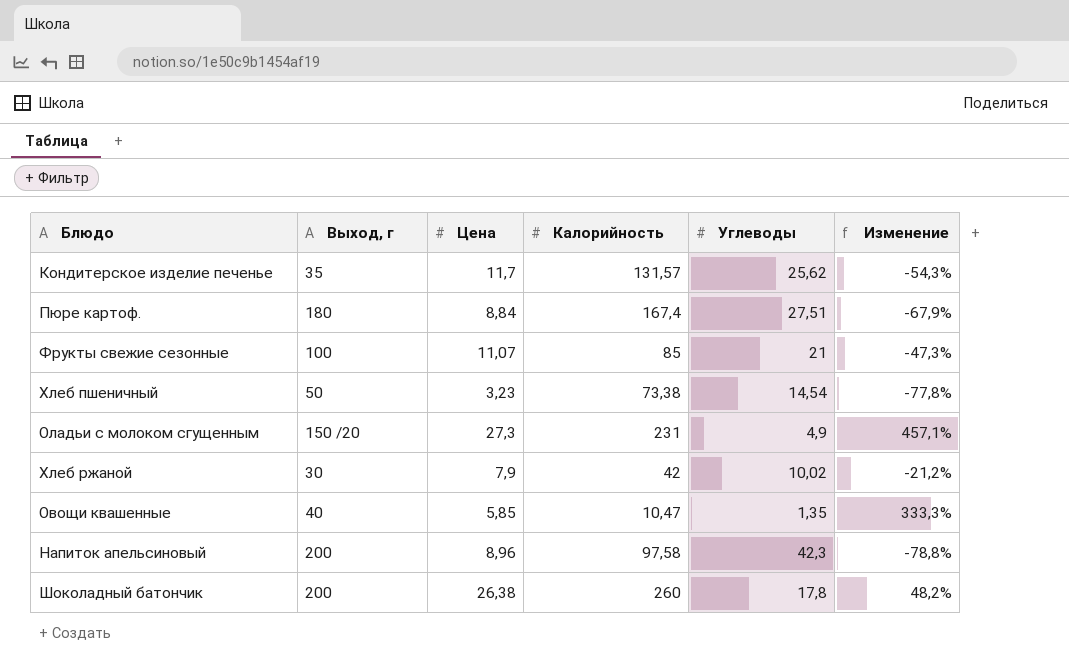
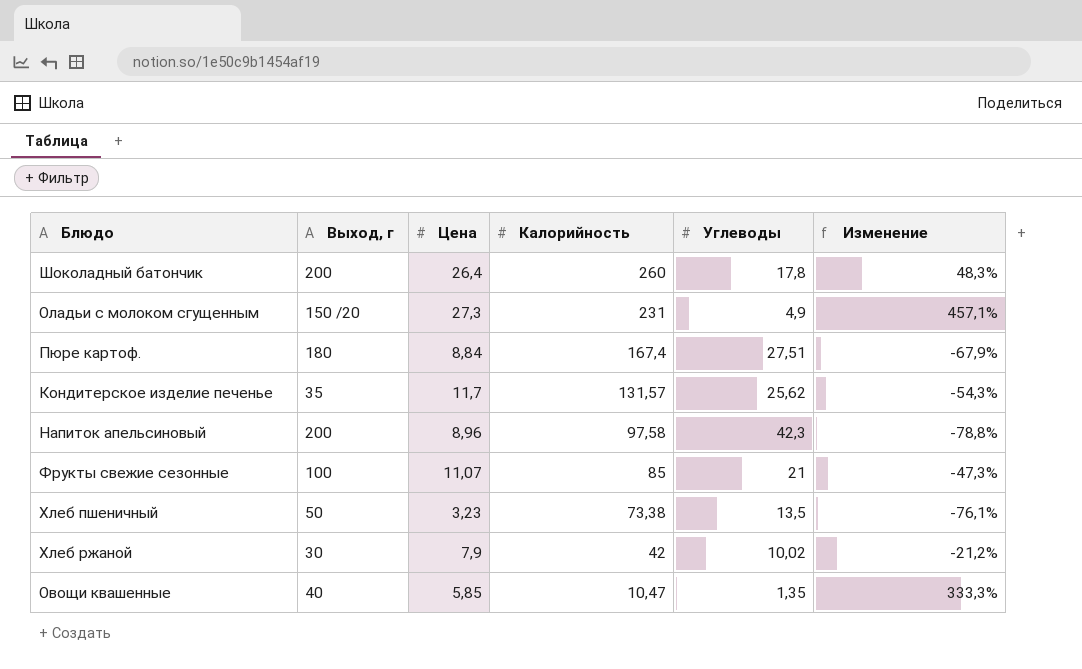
row order: none -> Калорийность descending
Шоколадный батончик | Цена: 26,38 -> 26,4
Шоколадный батончик | Изменение: 48,2% -> 48,3%
Хлеб пшеничный | Углеводы: 14,54 -> 13,5
Хлеб пшеничный | Изменение: -77,8% -> -76,1%

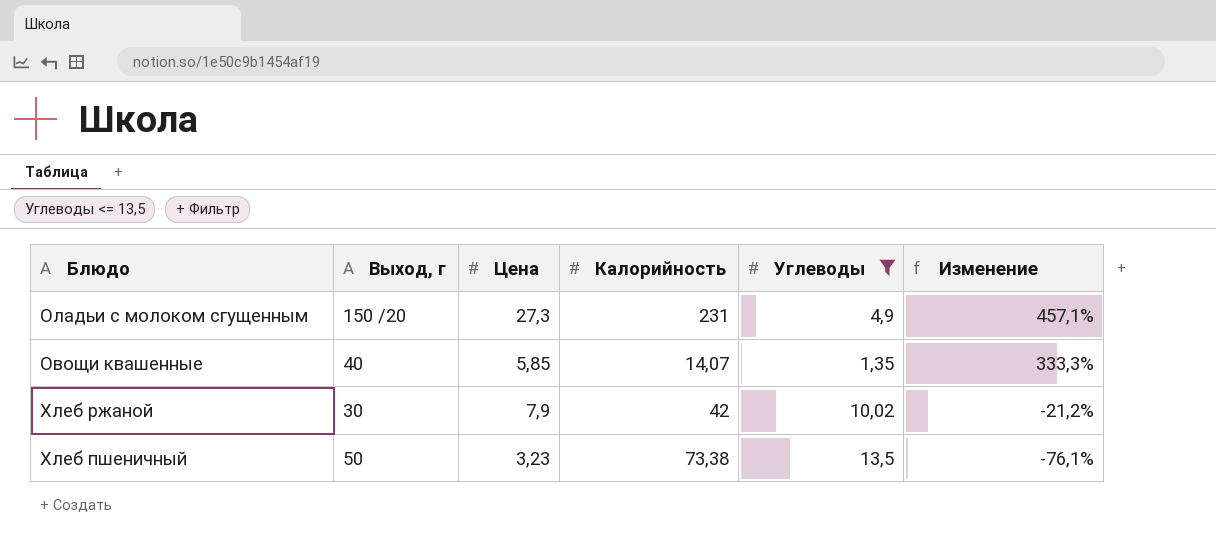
filter: none -> Углеводы <= 13,5
row order: Калорийность descending -> Изменение descending
Овощи квашенные | Калорийность: 10,47 -> 14,07

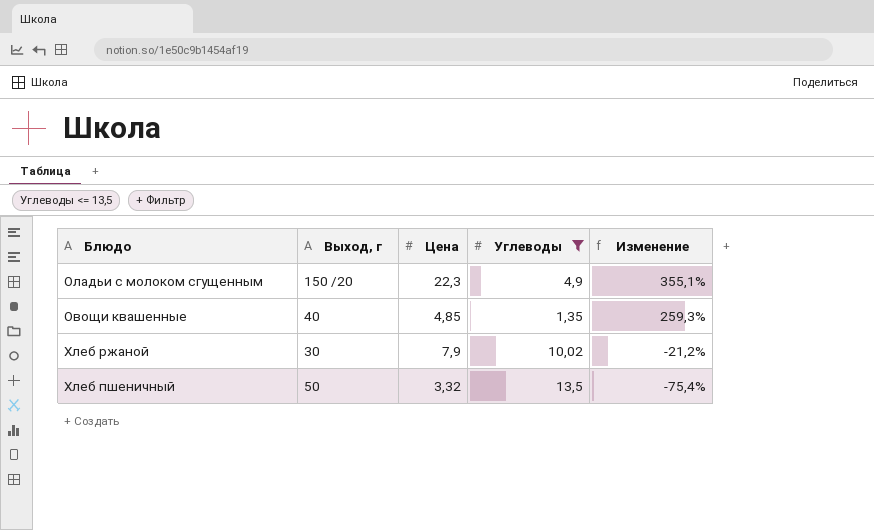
column Калорийность | position: 4 -> none
Оладьи с молоком сгущенным | Цена: 27,3 -> 22,3
Оладьи с молоком сгущенным | Изменение: 457,1% -> 355,1%
Овощи квашенные | Цена: 5,85 -> 4,85
Овощи квашенные | Изменение: 333,3% -> 259,3%
Хлеб пшеничный | Цена: 3,23 -> 3,32
Хлеб пшеничный | Изменение: -76,1% -> -75,4%

